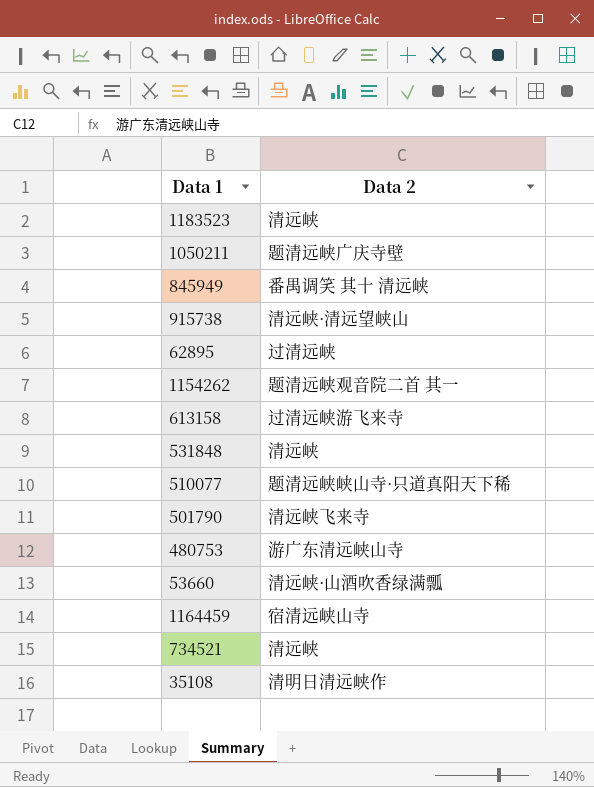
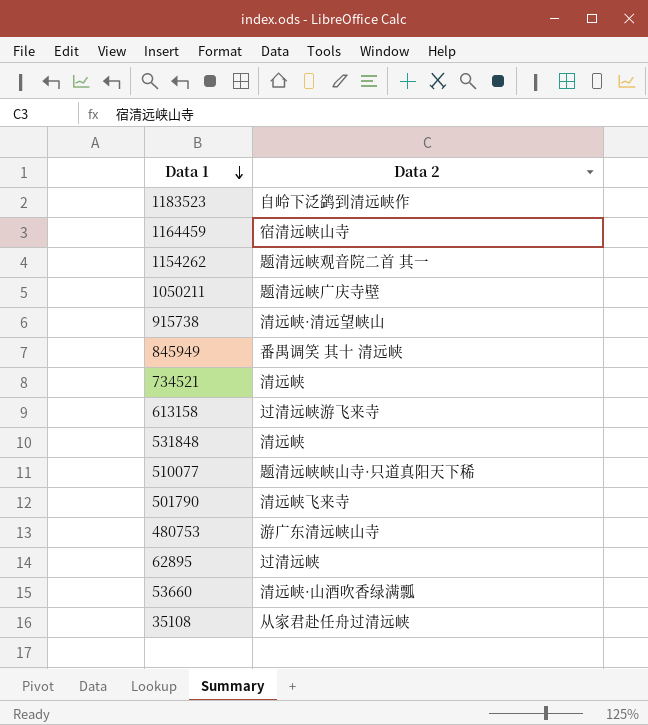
row order: none -> Data 1 descending
1183523 | Data 2: 清远峡 -> 自岭下泛鹢到清远峡作
35108 | Data 2: 清明日清远峡作 -> 从家君赴任舟过清远峡

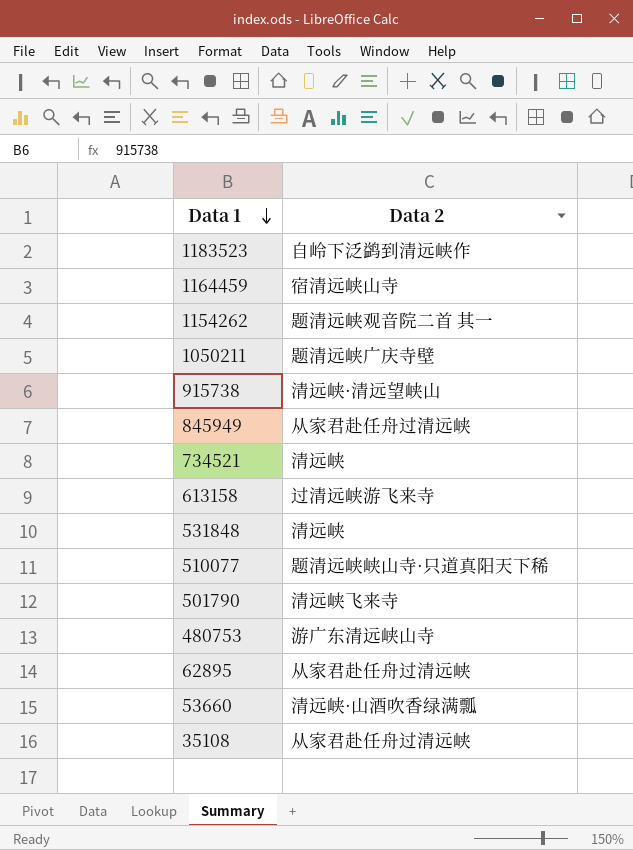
845949 | Data 2: 番禺调笑 其十 清远峡 -> 从家君赴任舟过清远峡
62895 | Data 2: 过清远峡 -> 从家君赴任舟过清远峡

